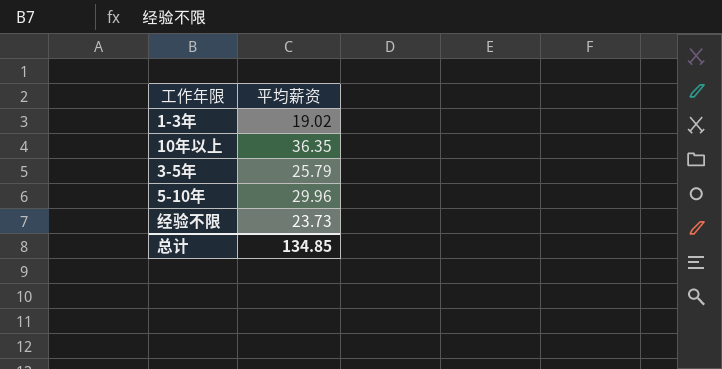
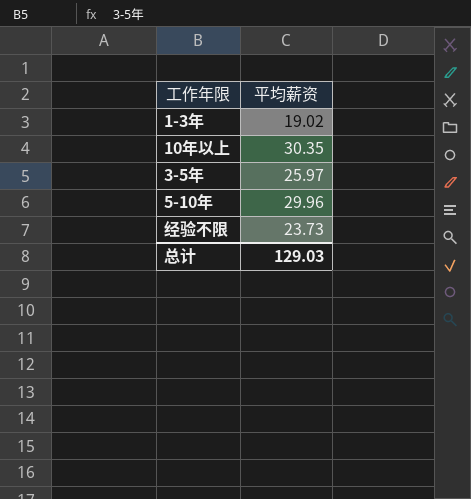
10年以上 | 平均薪资: 36.35 -> 30.35
3-5年 | 平均薪资: 25.79 -> 25.97
总计 | 平均薪资: 134.85 -> 129.03

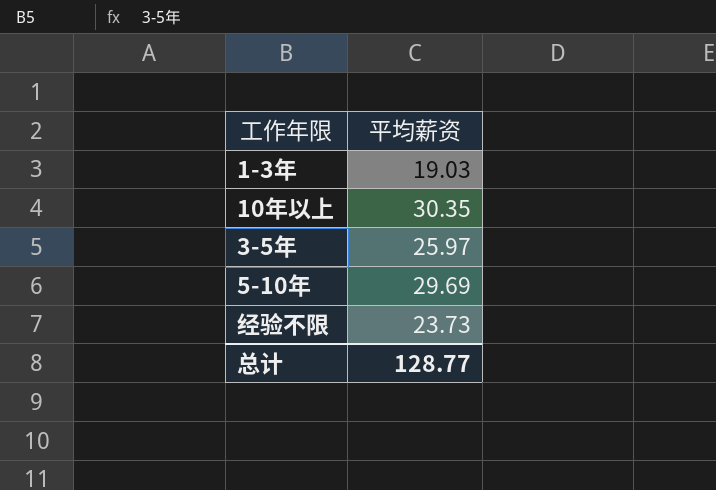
1-3年 | 平均薪资: 19.02 -> 19.03
5-10年 | 平均薪资: 29.96 -> 29.69
总计 | 平均薪资: 129.03 -> 128.77

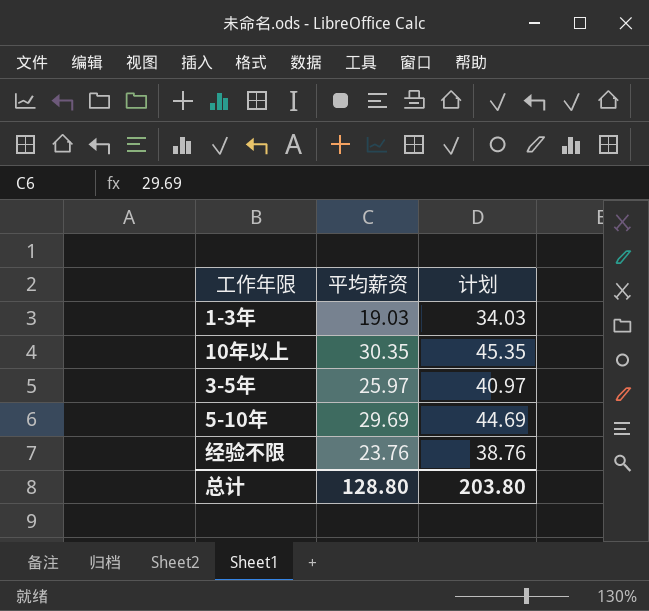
column 计划 | formula: none -> [平均薪资] + 15
经验不限 | 平均薪资: 23.73 -> 23.76
总计 | 平均薪资: 128.77 -> 128.80

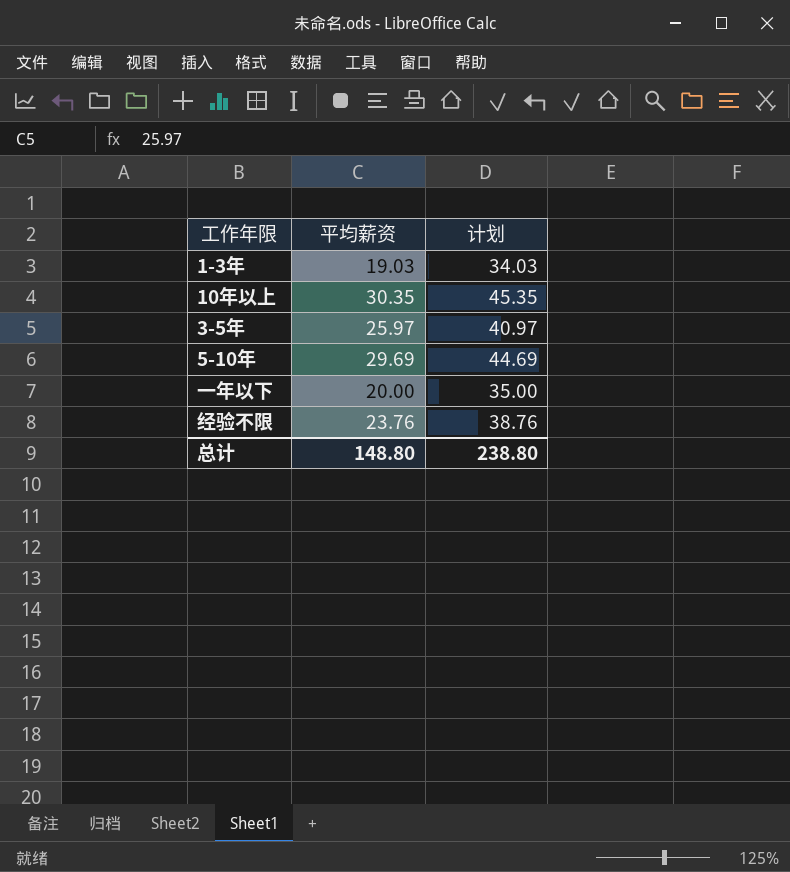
row 一年以下: none -> 20.00 | 35.00
总计 | 平均薪资: 128.80 -> 148.80
总计 | 计划: 203.80 -> 238.80

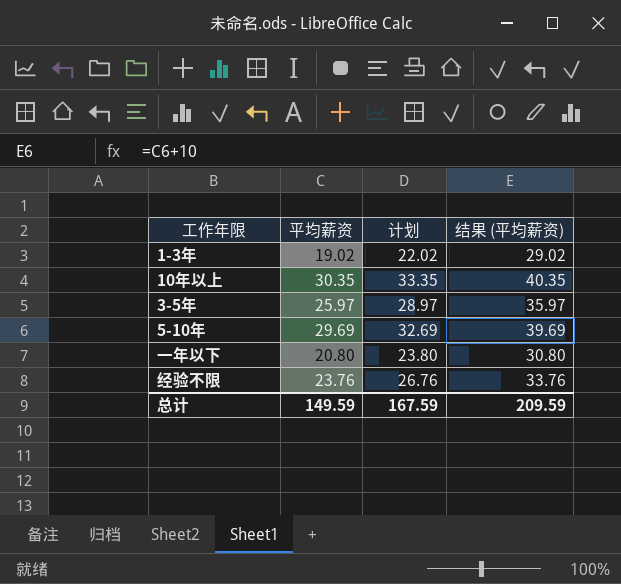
column 计划 | formula: [平均薪资] + 15 -> [平均薪资] + 3
column 结果 (平均薪资) | formula: none -> [平均薪资] + 10
1-3年 | 平均薪资: 19.03 -> 19.02
一年以下 | 平均薪资: 20.00 -> 20.80
总计 | 平均薪资: 148.80 -> 149.59
总计 | 计划: 238.80 -> 167.59

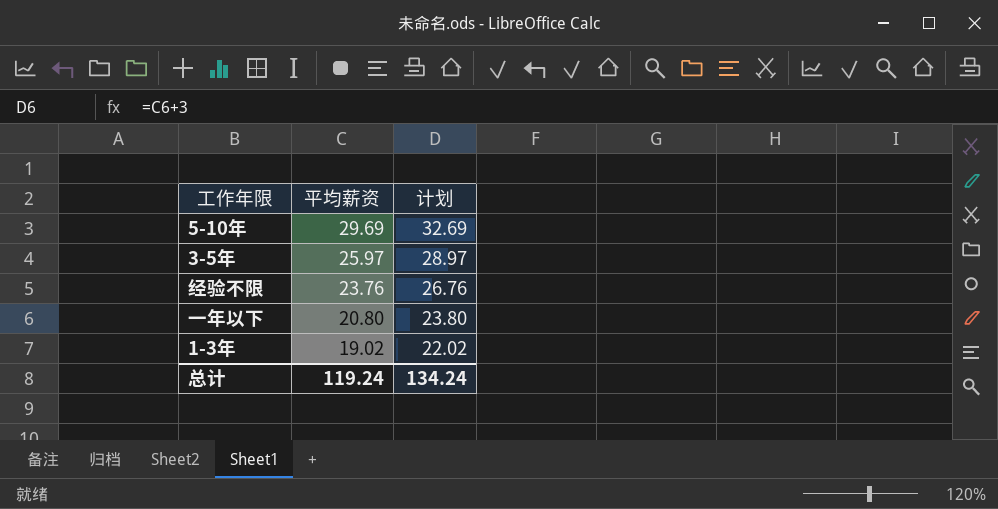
row order: none -> 平均薪资 descending
column 结果 (平均薪资) | formula: [平均薪资] + 10 -> none
row 10年以上: 30.35 | 33.35 | 40.35 -> none
总计 | 平均薪资: 149.59 -> 119.24
总计 | 计划: 167.59 -> 134.24

